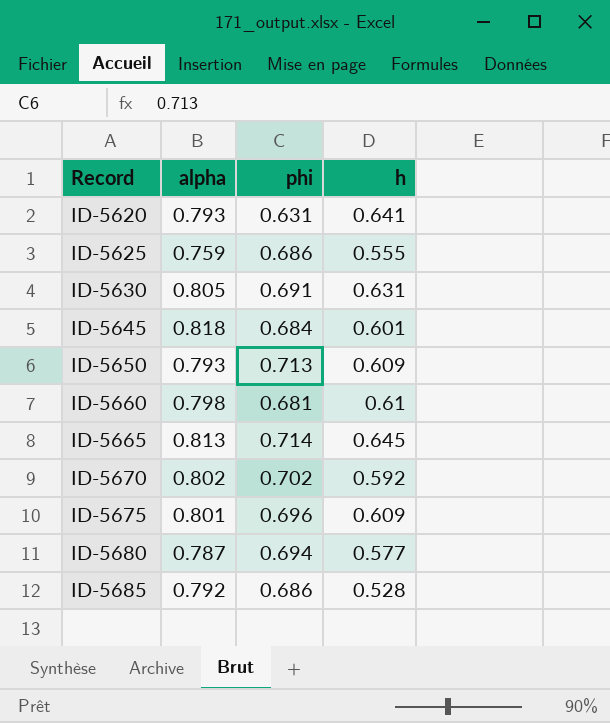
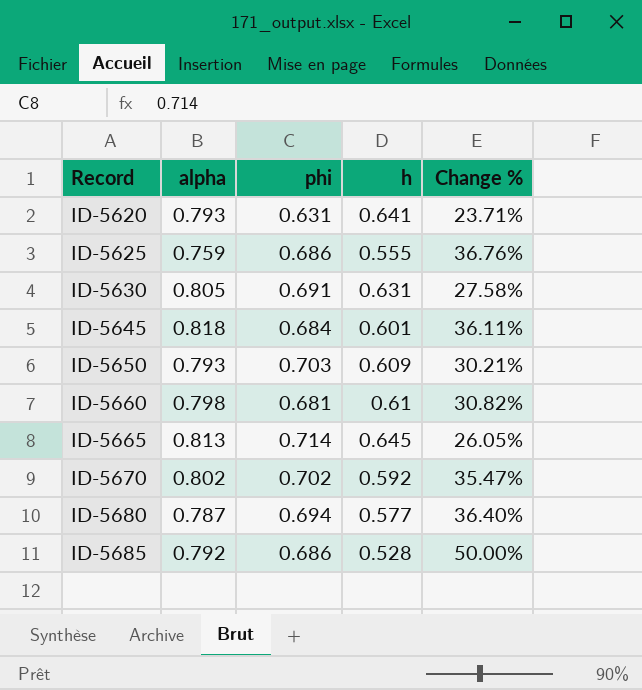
column Change % | formula: none -> ([alpha] - [h]) / [h]
row ID-5675: 0.801 | 0.696 | 0.609 -> none
ID-5650 | phi: 0.713 -> 0.703

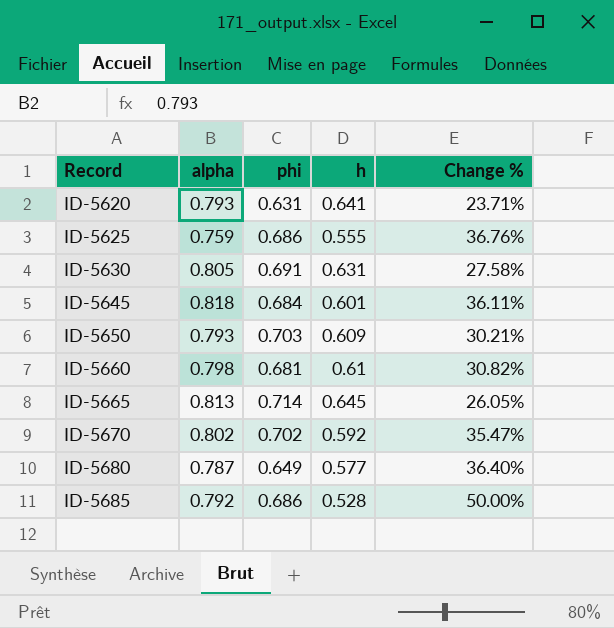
ID-5680 | phi: 0.694 -> 0.649

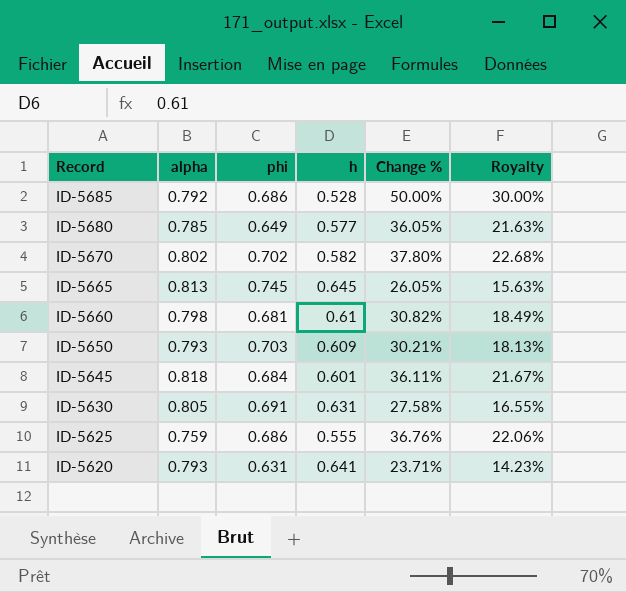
row order: Record ascending -> Record descending
column Royalty | formula: none -> [Change %] * 0.6
ID-5680 | alpha: 0.787 -> 0.785
ID-5680 | Change %: 36.40% -> 36.05%
ID-5670 | h: 0.592 -> 0.582
ID-5670 | Change %: 35.47% -> 37.80%
ID-5665 | phi: 0.714 -> 0.745

